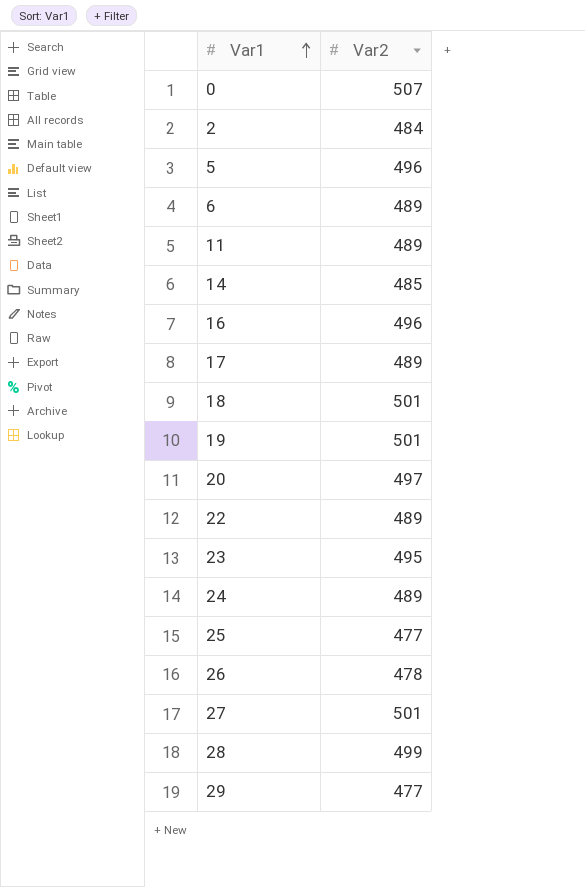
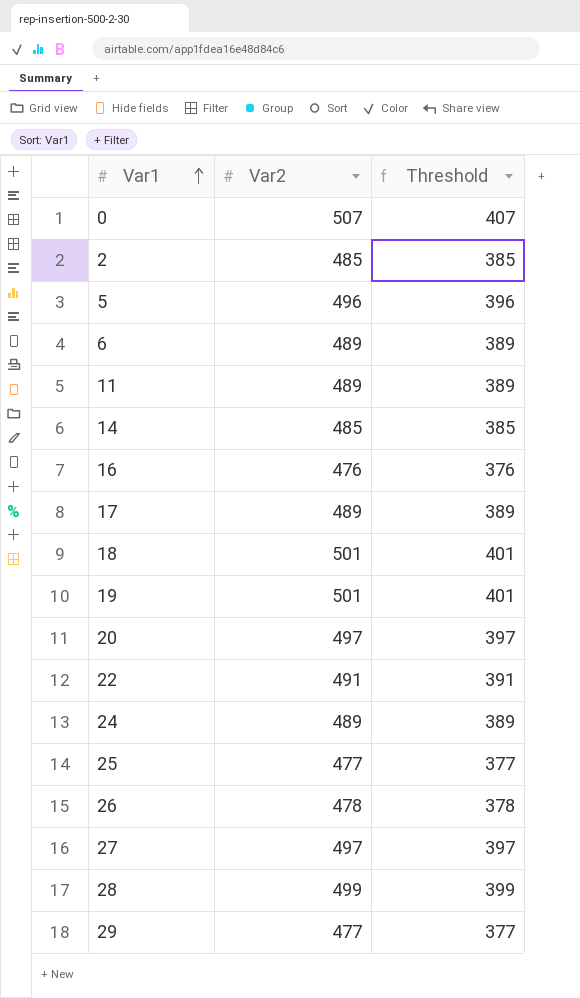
column Threshold | formula: none -> [Var2] - 100
row 23: 495 -> none
2 | Var2: 484 -> 485
16 | Var2: 496 -> 476
22 | Var2: 489 -> 491
27 | Var2: 501 -> 497

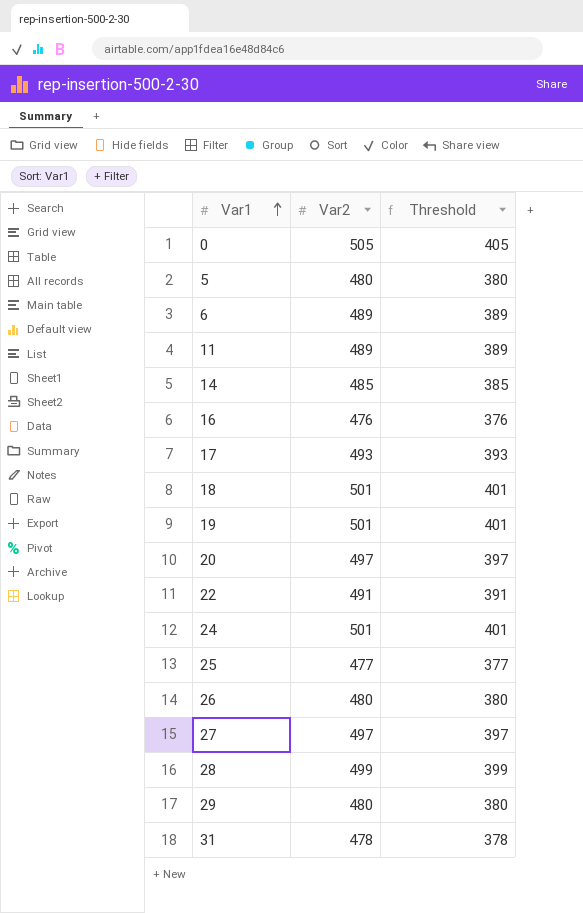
row 2: 485 | 385 -> none
0 | Var2: 507 -> 505
0 | Threshold: 407 -> 405
5 | Var2: 496 -> 480
5 | Threshold: 396 -> 380
17 | Var2: 489 -> 493
17 | Threshold: 389 -> 393
24 | Var2: 489 -> 501
24 | Threshold: 389 -> 401
26 | Var2: 478 -> 480
26 | Threshold: 378 -> 380
29 | Var2: 477 -> 480
29 | Threshold: 377 -> 380
row 31: none -> 478 | 378

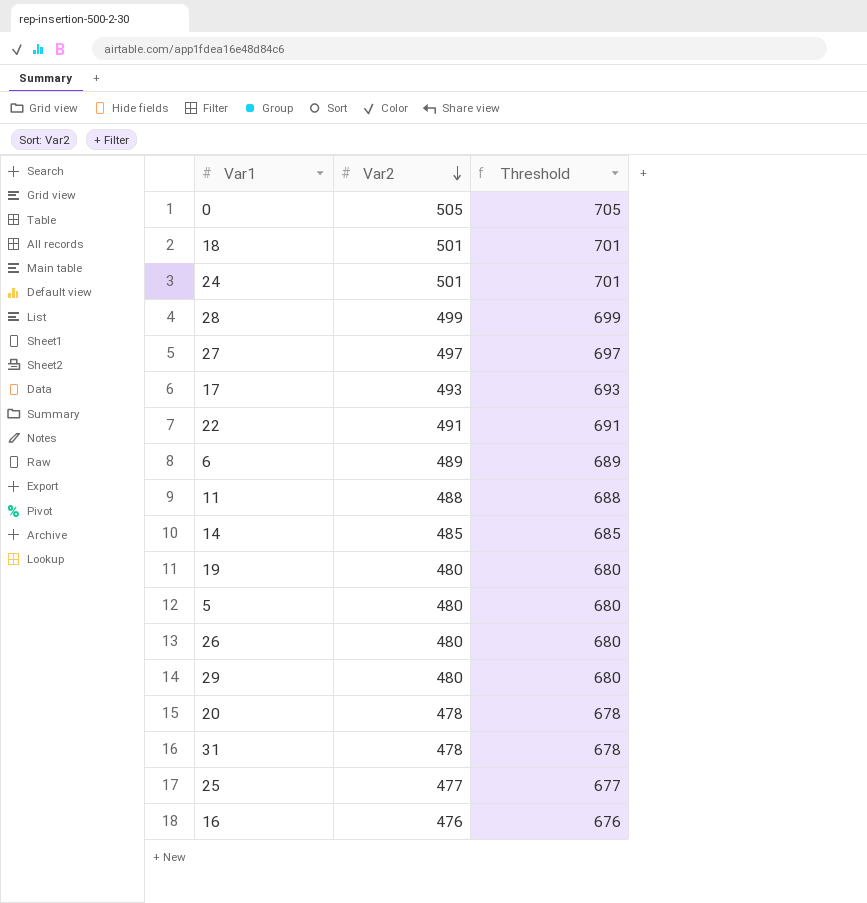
row order: Var1 ascending -> Var2 descending
column Threshold | formula: [Var2] - 100 -> [Var2] + 200
11 | Var2: 489 -> 488
19 | Var2: 501 -> 480
20 | Var2: 497 -> 478

